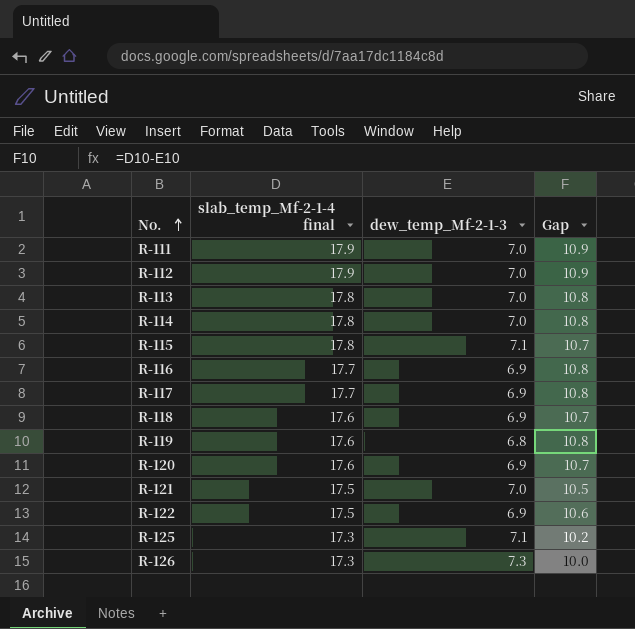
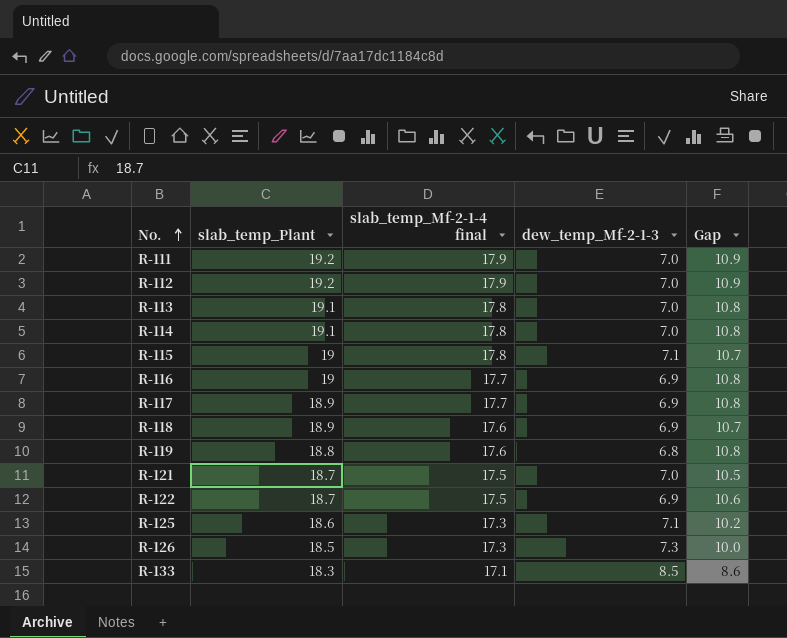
column slab_temp_Plant | position: none -> 2
row R-120: 17.6 | 6.9 | 10.7 -> none
row R-133: none -> 18.3 | 17.1 | 8.5 | 8.6

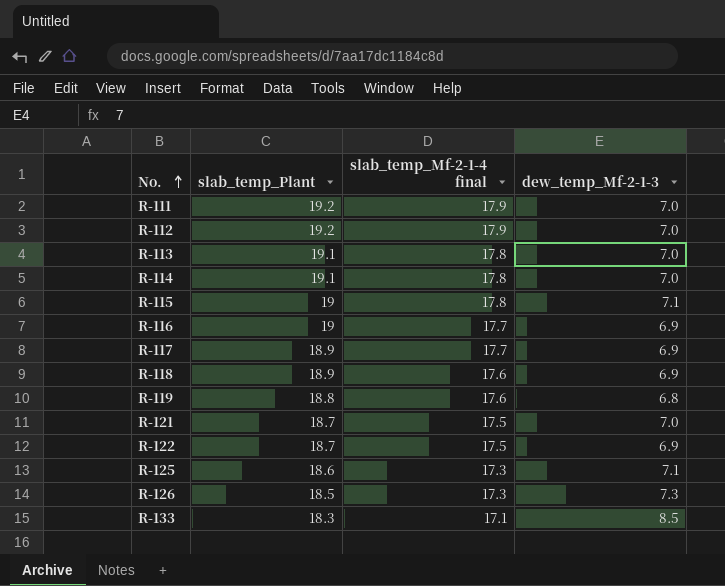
column Gap | formula: [slab_temp_Mf-2-1-4 final] - [dew_temp_Mf-2-1-3] -> none

